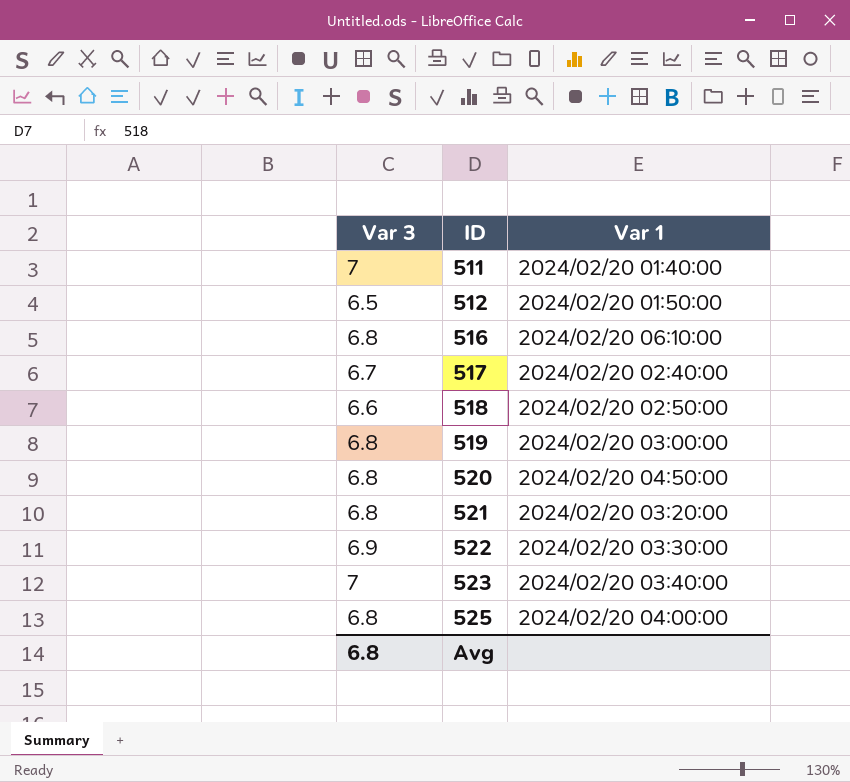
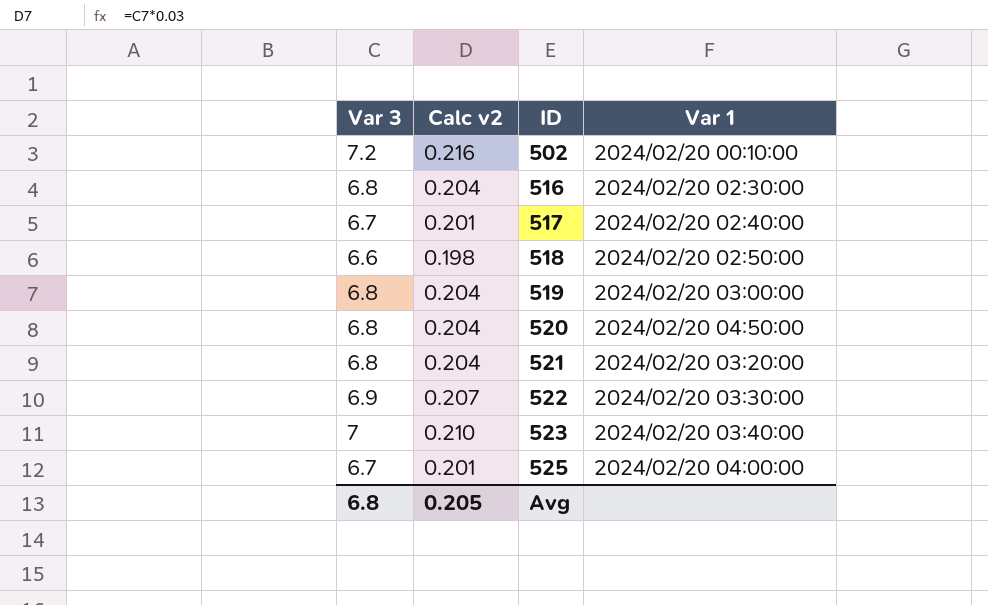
column Calc v2 | formula: none -> [Var 3] * 0.03
row 511: 7 | 2024/02/20 01:40:00 -> none
row 512: 6.5 | 2024/02/20 01:50:00 -> none
row 502: none -> 7.2 | 0.216 | 2024/02/20 00:10:00
516 | Var 1: 2024/02/20 06:10:00 -> 2024/02/20 02:30:00
525 | Var 3: 6.8 -> 6.7

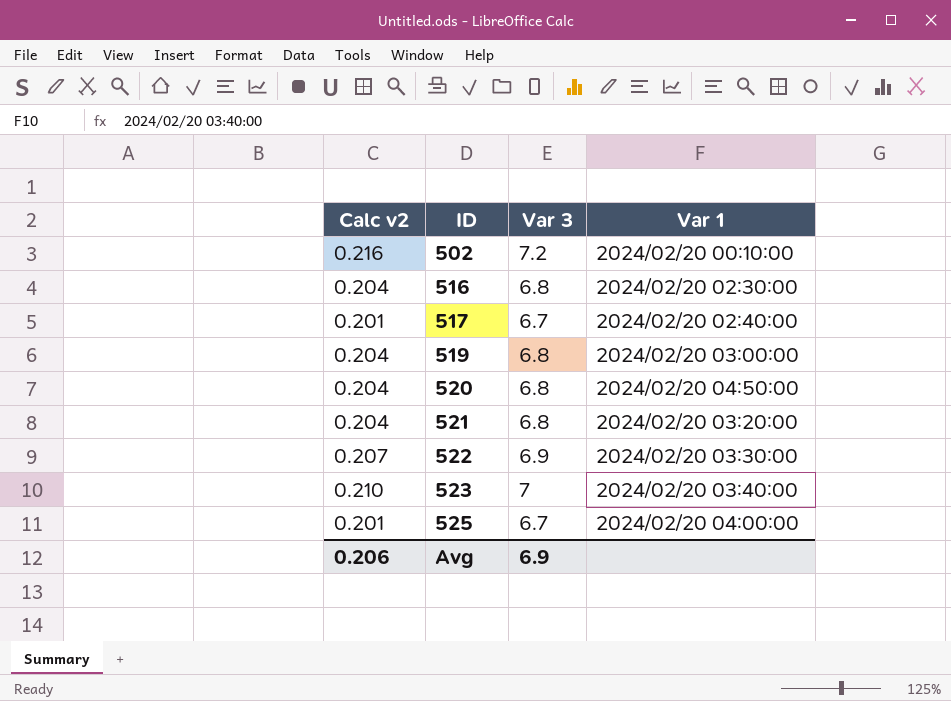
column Var 3 | position: 1 -> 3
row 518: 6.6 | 0.198 | 2024/02/20 02:50:00 -> none
Avg | Calc v2: 0.205 -> 0.206
Avg | Var 3: 6.8 -> 6.9

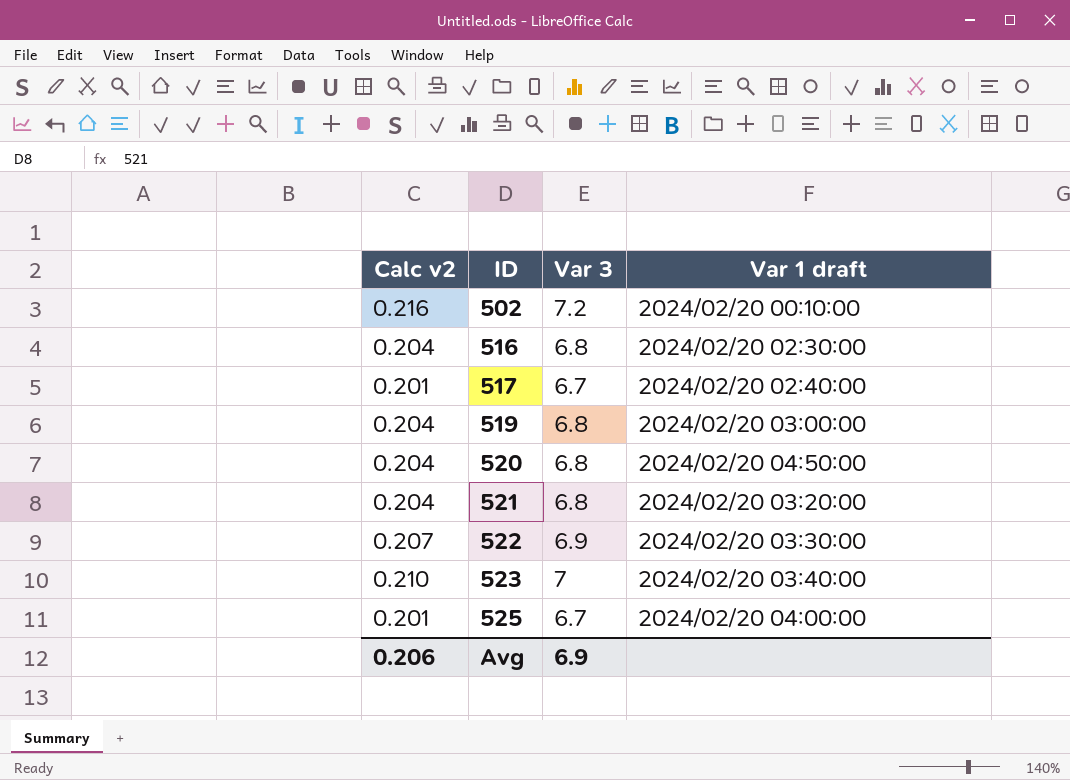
column name: Var 1 -> Var 1 draft

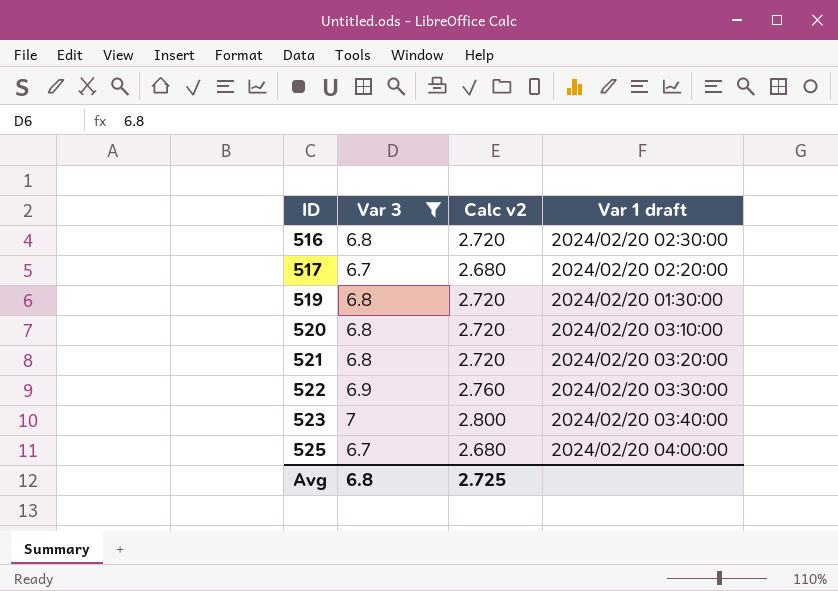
filter: none -> Var 3 != 7.2
column Calc v2 | formula: [Var 3] * 0.03 -> [Var 3] * 0.4
column Calc v2 | position: 1 -> 3
517 | Var 1 draft: 2024/02/20 02:40:00 -> 2024/02/20 02:20:00
519 | Var 1 draft: 2024/02/20 03:00:00 -> 2024/02/20 01:30:00
520 | Var 1 draft: 2024/02/20 04:50:00 -> 2024/02/20 03:10:00
Avg | Var 3: 6.9 -> 6.8
Avg | Calc v2: 0.206 -> 2.725

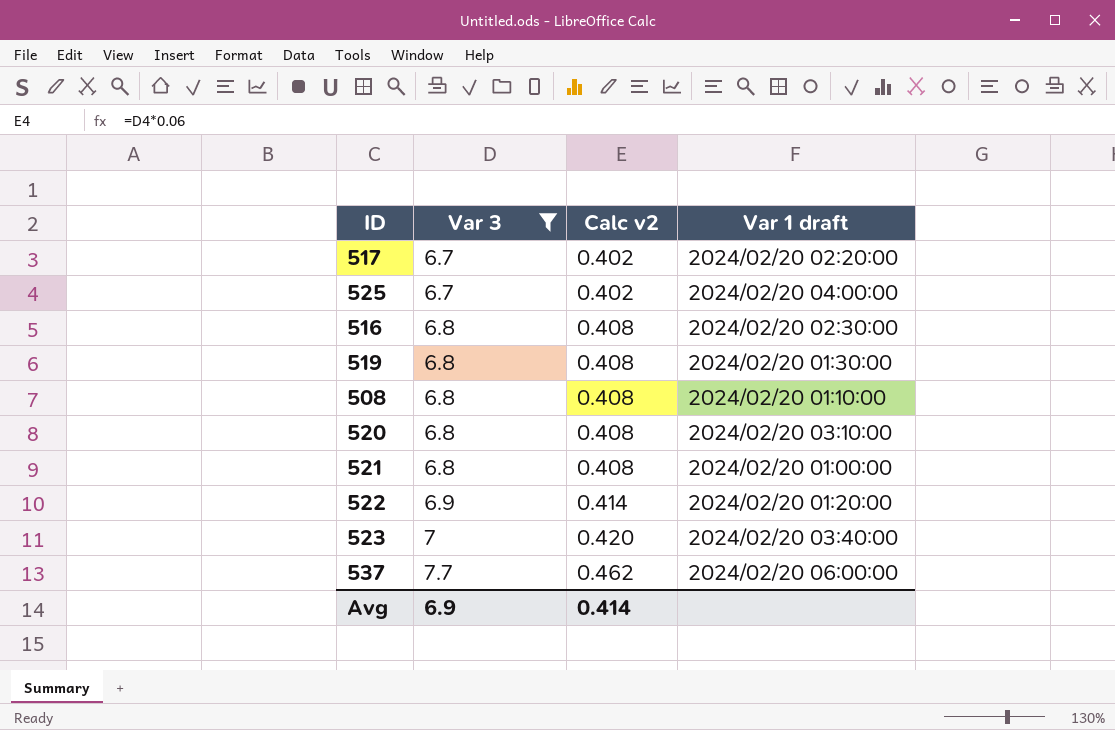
row order: ID ascending -> Var 3 ascending
column Calc v2 | formula: [Var 3] * 0.4 -> [Var 3] * 0.06
row 508: none -> 6.8 | 0.408 | 2024/02/20 01:10:00
521 | Var 1 draft: 2024/02/20 03:20:00 -> 2024/02/20 01:00:00
522 | Var 1 draft: 2024/02/20 03:30:00 -> 2024/02/20 01:20:00
row 537: none -> 7.7 | 0.462 | 2024/02/20 06:00:00
Avg | Var 3: 6.8 -> 6.9
Avg | Calc v2: 2.725 -> 0.414

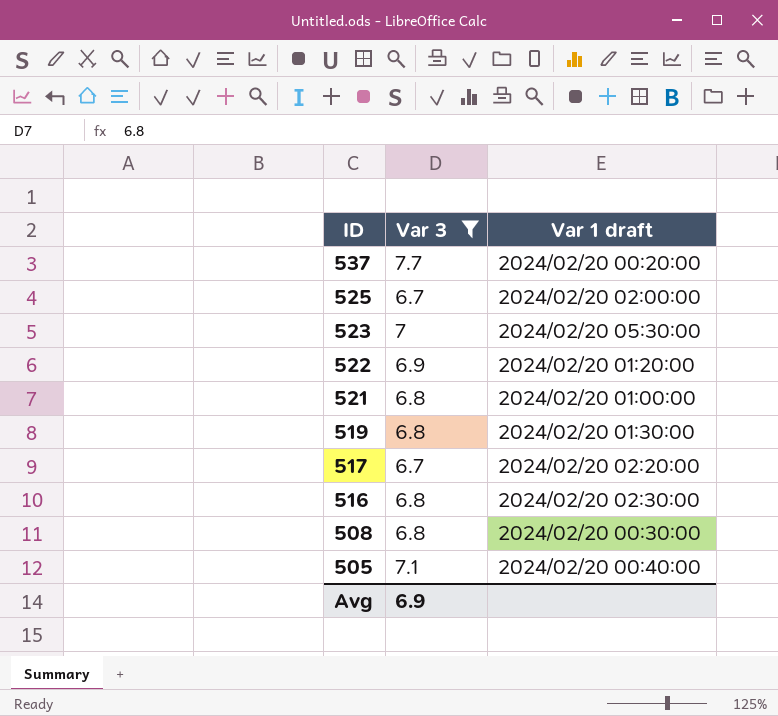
row order: Var 3 ascending -> ID descending
column Calc v2 | formula: [Var 3] * 0.06 -> none
row 520: 6.8 | 0.408 | 2024/02/20 03:10:00 -> none
537 | Var 1 draft: 2024/02/20 06:00:00 -> 2024/02/20 00:20:00
525 | Var 1 draft: 2024/02/20 04:00:00 -> 2024/02/20 02:00:00
523 | Var 1 draft: 2024/02/20 03:40:00 -> 2024/02/20 05:30:00
508 | Var 1 draft: 2024/02/20 01:10:00 -> 2024/02/20 00:30:00
row 505: none -> 7.1 | 2024/02/20 00:40:00

